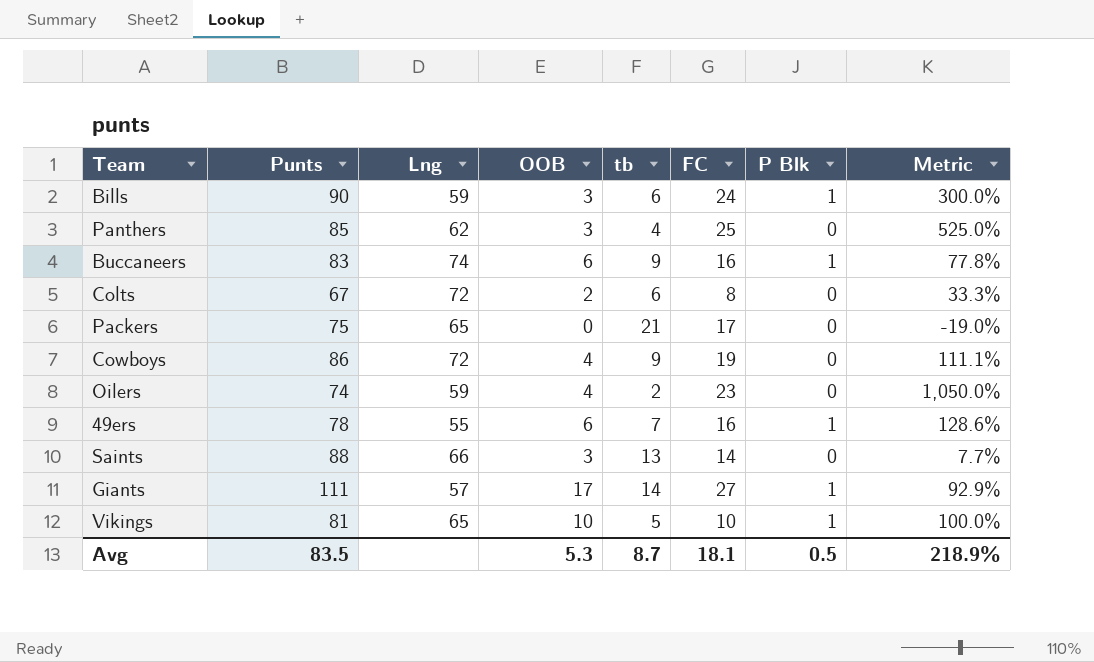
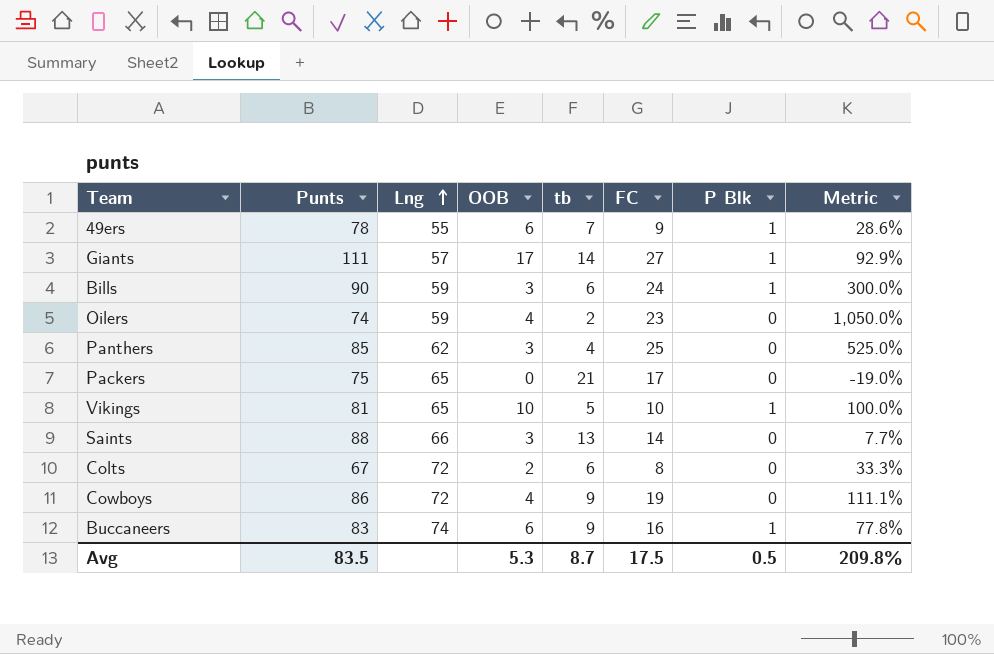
row order: none -> Lng ascending
49ers | FC: 16 -> 9
49ers | Metric: 128.6% -> 28.6%
Avg | FC: 18.1 -> 17.5
Avg | Metric: 218.9% -> 209.8%

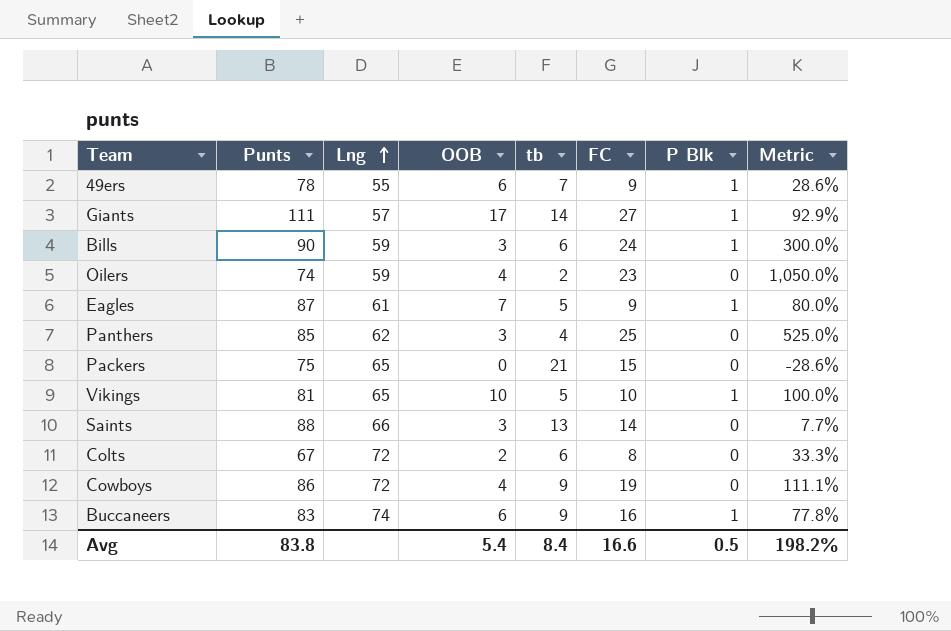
row Eagles: none -> 87 | 61 | 7 | 5 | 9 | 1 | 80.0%
Packers | FC: 17 -> 15
Packers | Metric: -19.0% -> -28.6%
Avg | Punts: 83.5 -> 83.8
Avg | OOB: 5.3 -> 5.4
Avg | tb: 8.7 -> 8.4
Avg | FC: 17.5 -> 16.6
Avg | Metric: 209.8% -> 198.2%

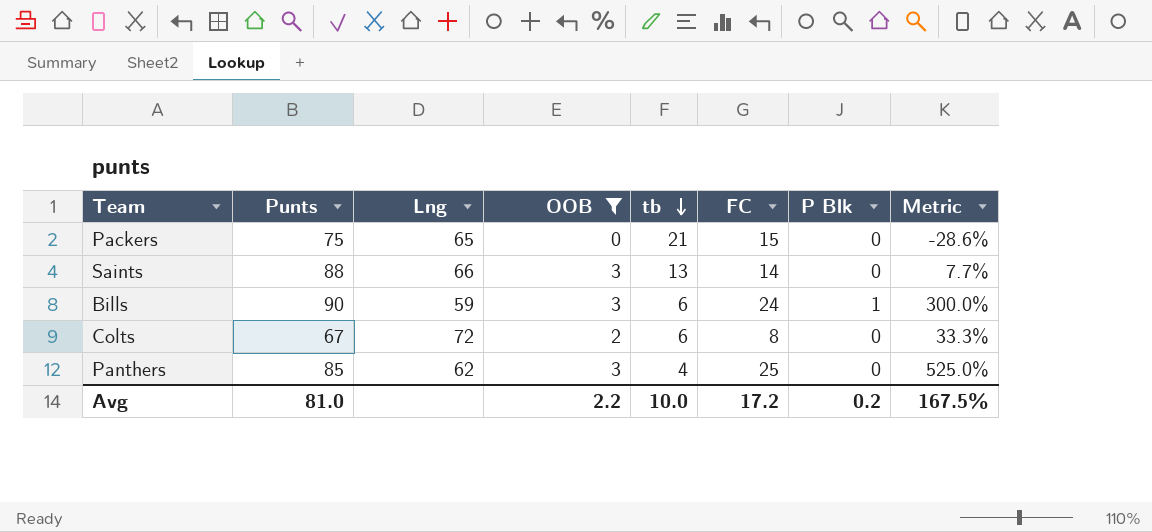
filter: none -> OOB <= 3
row order: Lng ascending -> tb descending
Avg | Punts: 83.8 -> 81.0
Avg | OOB: 5.4 -> 2.2
Avg | tb: 8.4 -> 10.0
Avg | FC: 16.6 -> 17.2
Avg | P Blk: 0.5 -> 0.2
Avg | Metric: 198.2% -> 167.5%

